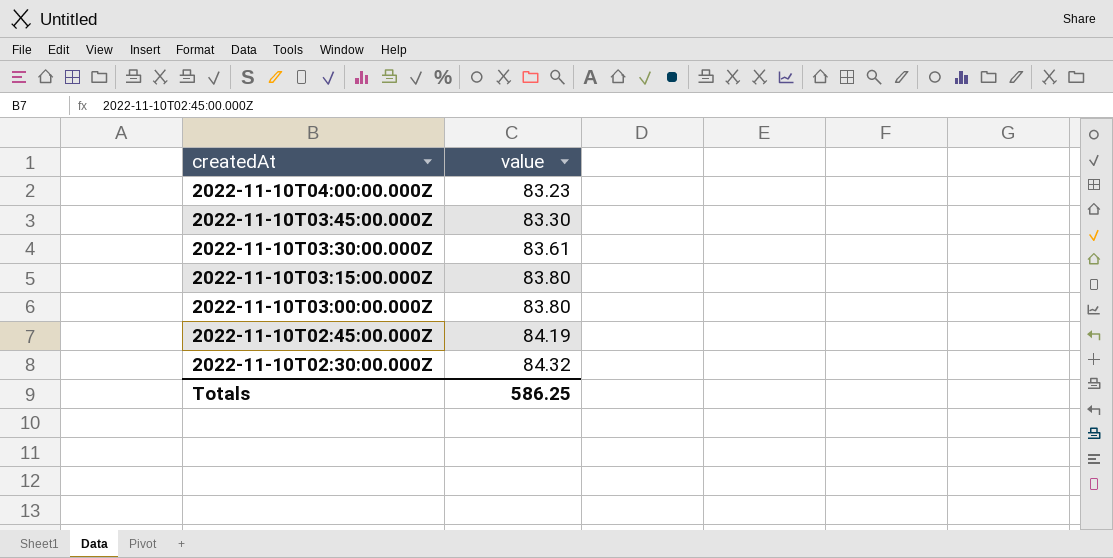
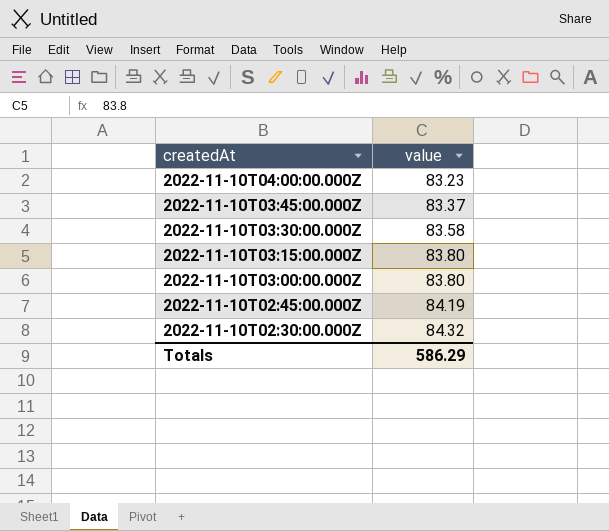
2022-11-10T03:45:00.000Z | value: 83.30 -> 83.37
2022-11-10T03:30:00.000Z | value: 83.61 -> 83.58
Totals | value: 586.25 -> 586.29

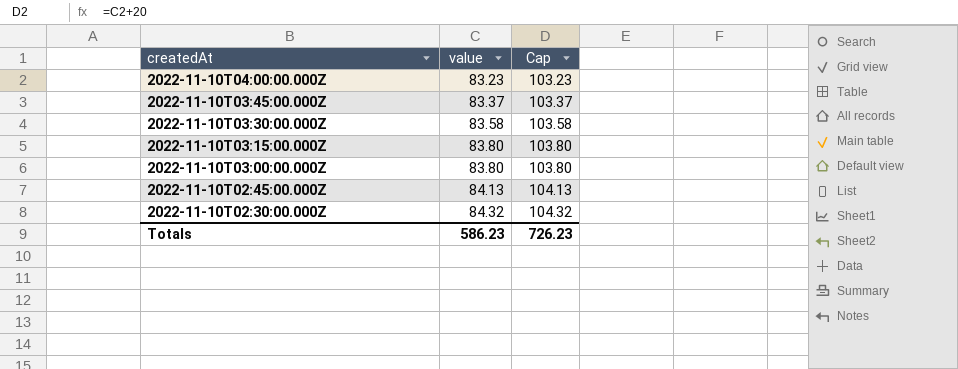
column Cap | formula: none -> [value] + 20
2022-11-10T02:45:00.000Z | value: 84.19 -> 84.13
Totals | value: 586.29 -> 586.23

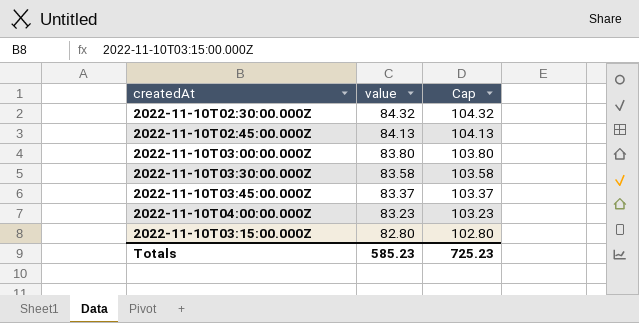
row order: createdAt descending -> value descending
2022-11-10T03:15:00.000Z | value: 83.80 -> 82.80
2022-11-10T03:15:00.000Z | Cap: 103.80 -> 102.80
Totals | value: 586.23 -> 585.23
Totals | Cap: 726.23 -> 725.23

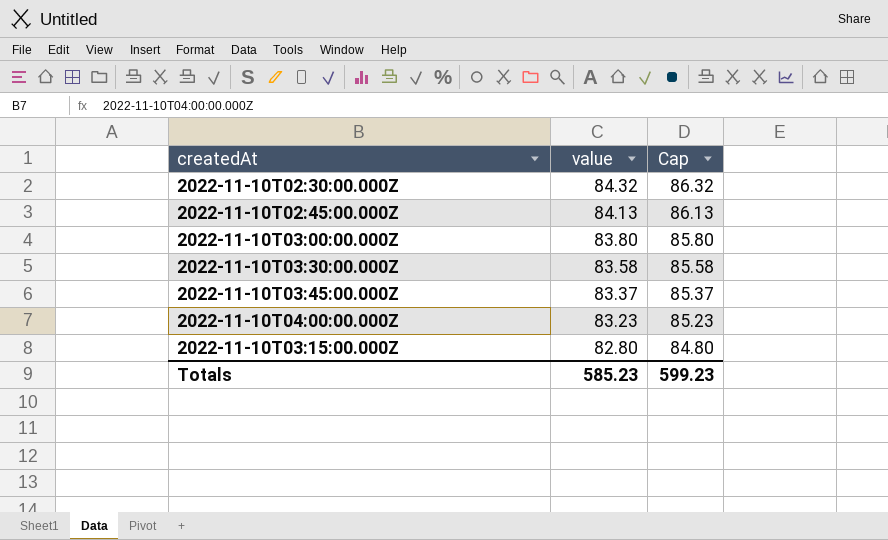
column Cap | formula: [value] + 20 -> [value] + 2
Totals | Cap: 725.23 -> 599.23

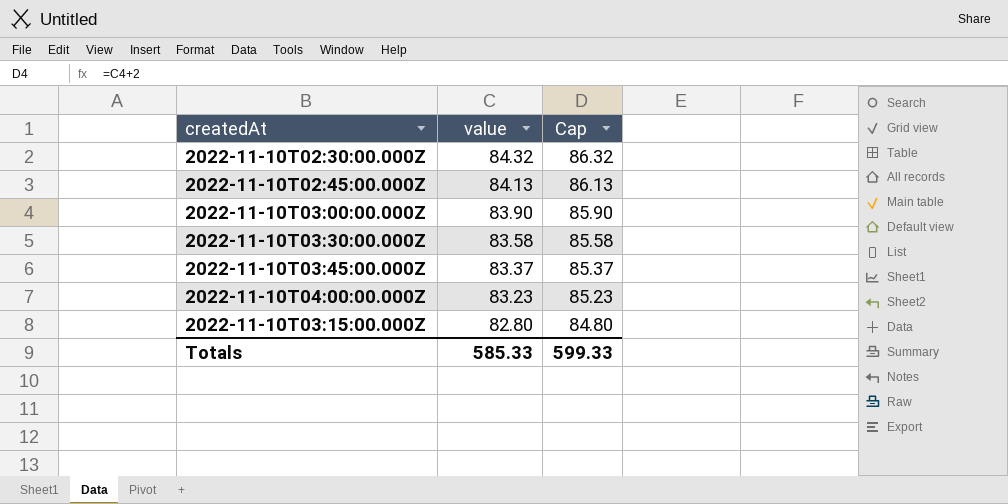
2022-11-10T03:00:00.000Z | value: 83.80 -> 83.90
2022-11-10T03:00:00.000Z | Cap: 85.80 -> 85.90
Totals | value: 585.23 -> 585.33
Totals | Cap: 599.23 -> 599.33

